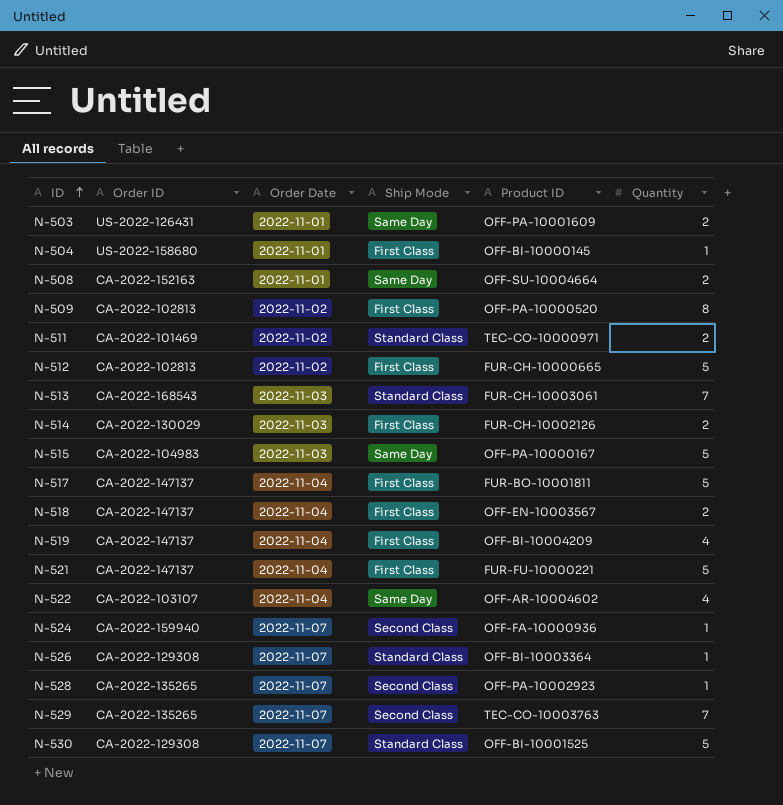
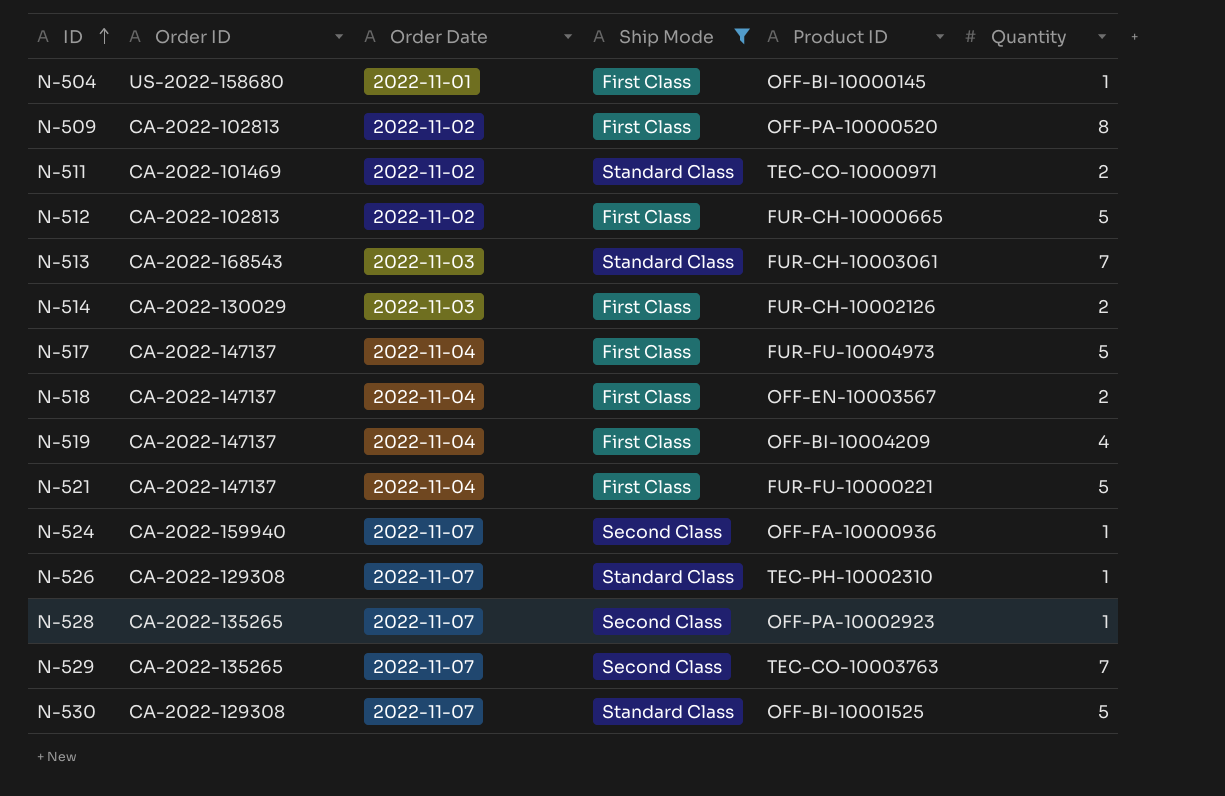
filter: none -> Ship Mode != Same Day
N-517 | Product ID: FUR-BO-10001811 -> FUR-FU-10004973
N-526 | Product ID: OFF-BI-10003364 -> TEC-PH-10002310

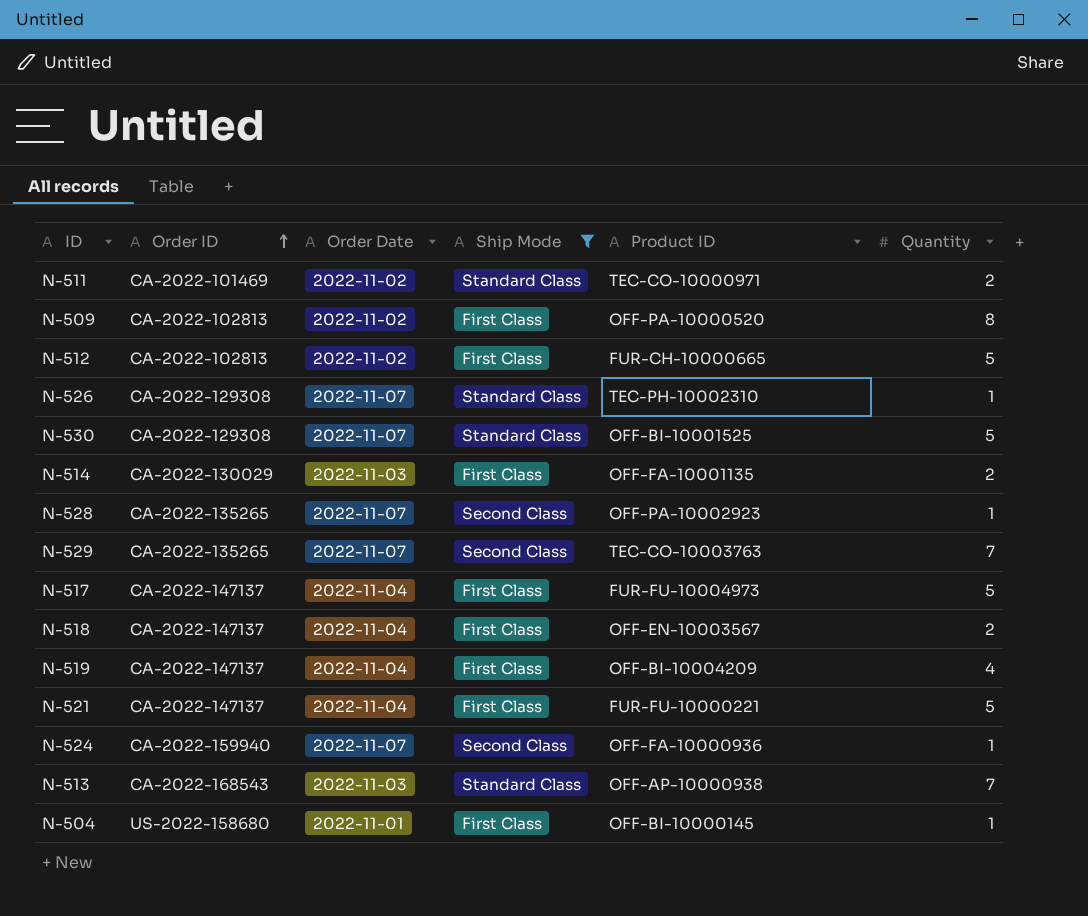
row order: ID ascending -> Order ID ascending
N-514 | Product ID: FUR-CH-10002126 -> OFF-FA-10001135
N-513 | Product ID: FUR-CH-10003061 -> OFF-AP-10000938

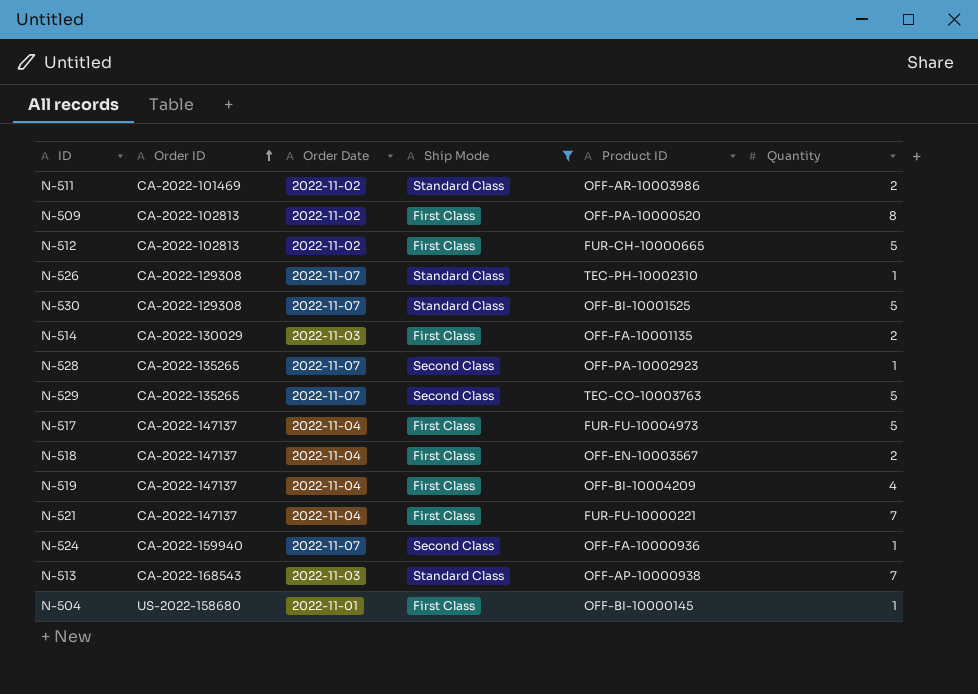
N-511 | Product ID: TEC-CO-10000971 -> OFF-AR-10003986
N-529 | Quantity: 7 -> 5
N-521 | Quantity: 5 -> 7

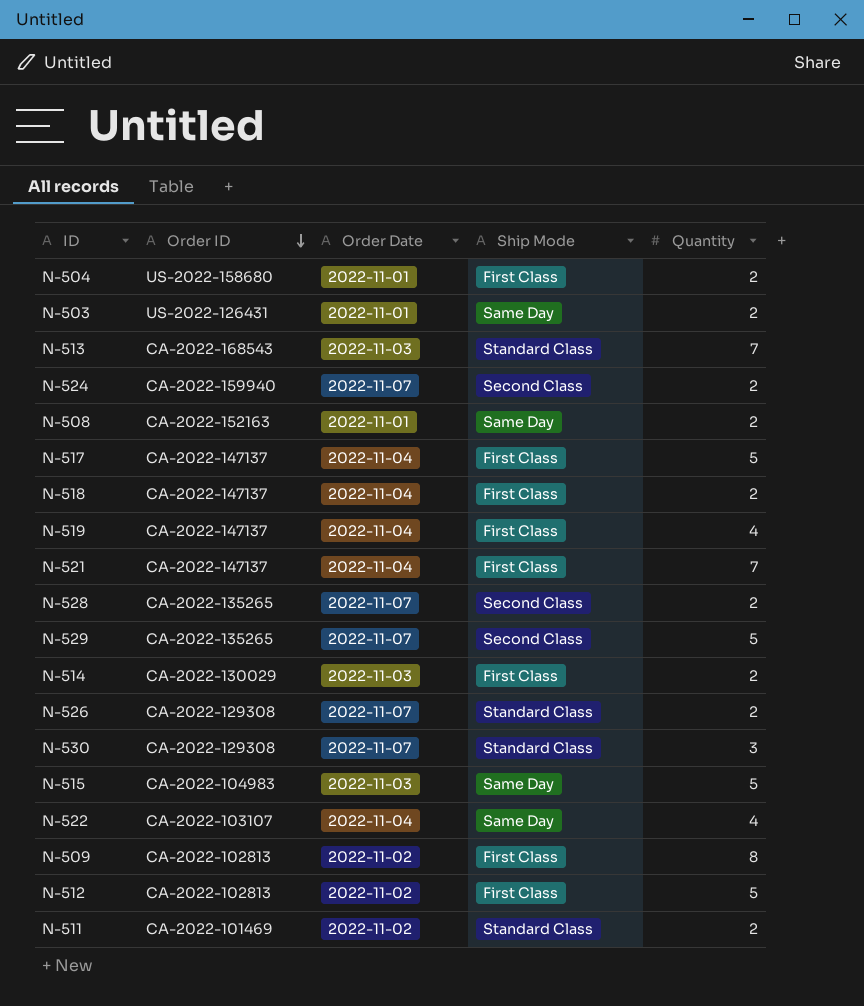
filter: Ship Mode != Same Day -> none
row order: Order ID ascending -> Order ID descending
column Product ID | position: 5 -> none
N-504 | Quantity: 1 -> 2
N-524 | Quantity: 1 -> 2
N-528 | Quantity: 1 -> 2
N-526 | Quantity: 1 -> 2
N-530 | Quantity: 5 -> 3

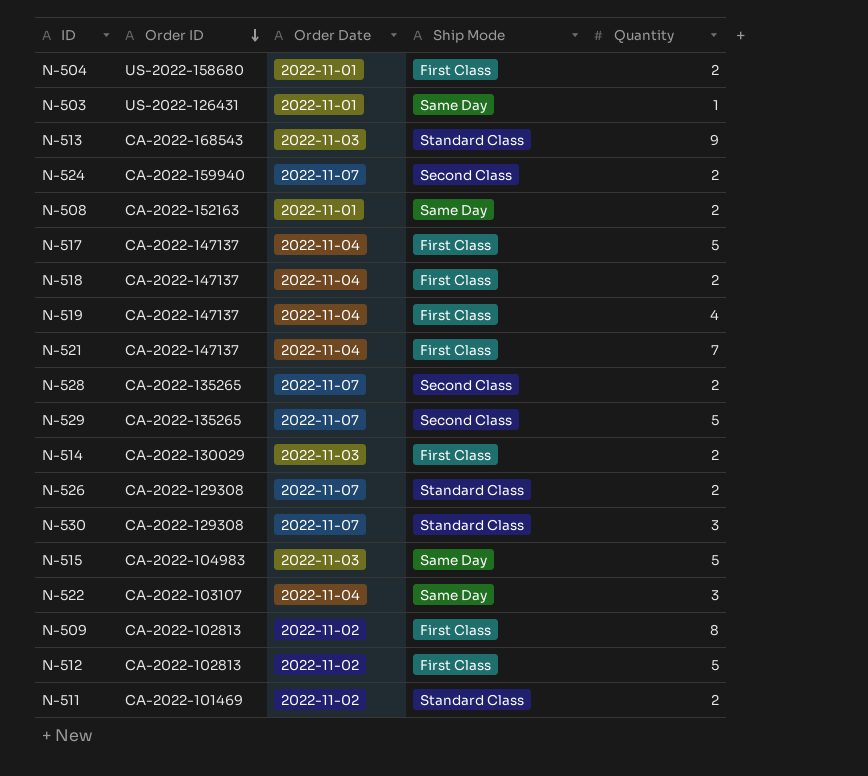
N-503 | Quantity: 2 -> 1
N-513 | Quantity: 7 -> 9
N-522 | Quantity: 4 -> 3

